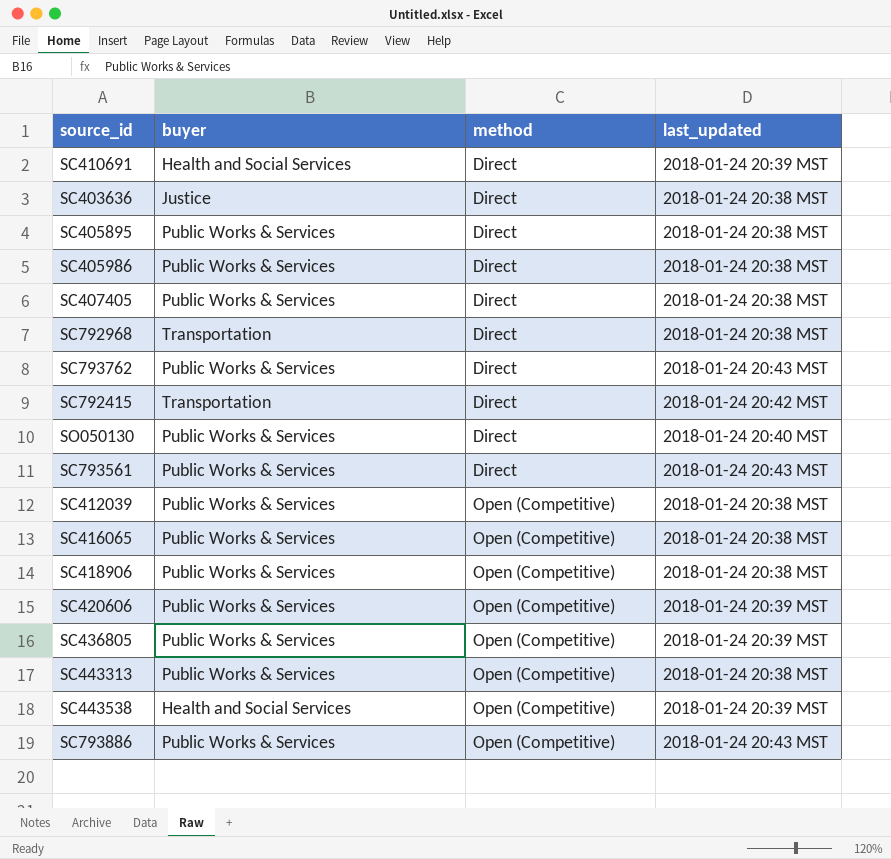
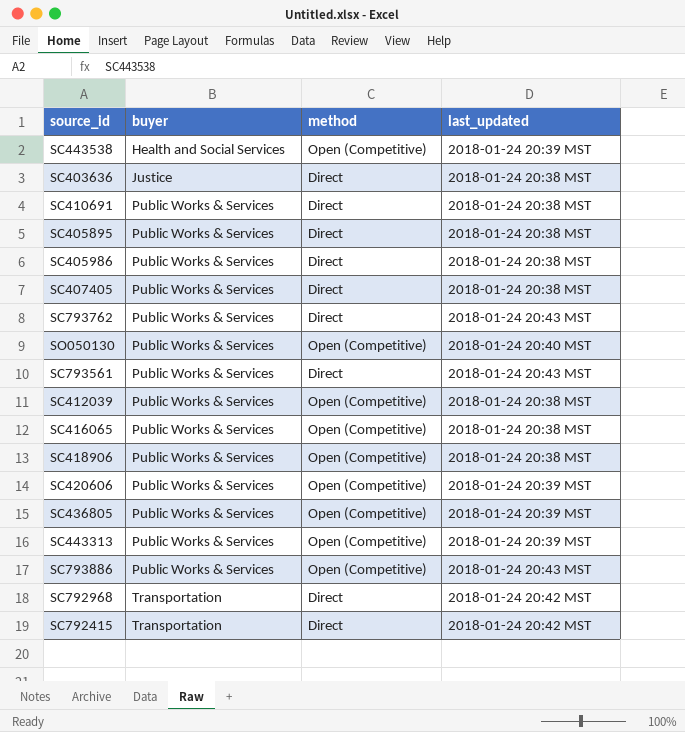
row order: method ascending -> buyer ascending
SC410691 | buyer: Health and Social Services -> Public Works & Services
SC410691 | last_updated: 2018-01-24 20:39 MST -> 2018-01-24 20:38 MST
SO050130 | method: Direct -> Open (Competitive)
SC443313 | last_updated: 2018-01-24 20:38 MST -> 2018-01-24 20:39 MST
SC792968 | last_updated: 2018-01-24 20:38 MST -> 2018-01-24 20:42 MST

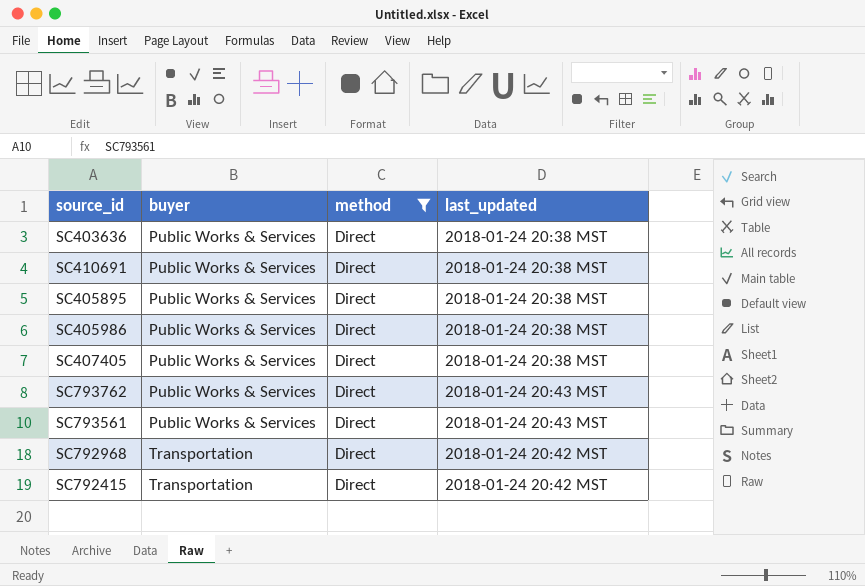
filter: none -> method = Direct
SC403636 | buyer: Justice -> Public Works & Services

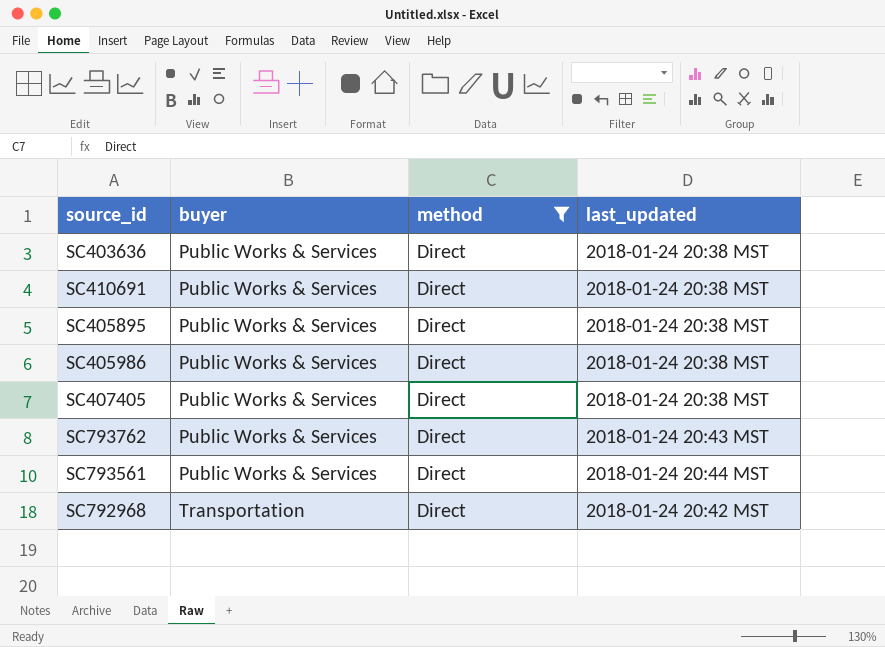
row SC792415: Transportation | Direct | 2018-01-24 20:42 MST -> none
SC793561 | last_updated: 2018-01-24 20:43 MST -> 2018-01-24 20:44 MST

